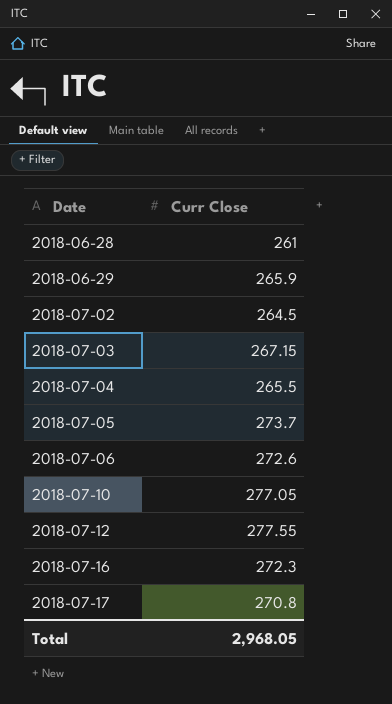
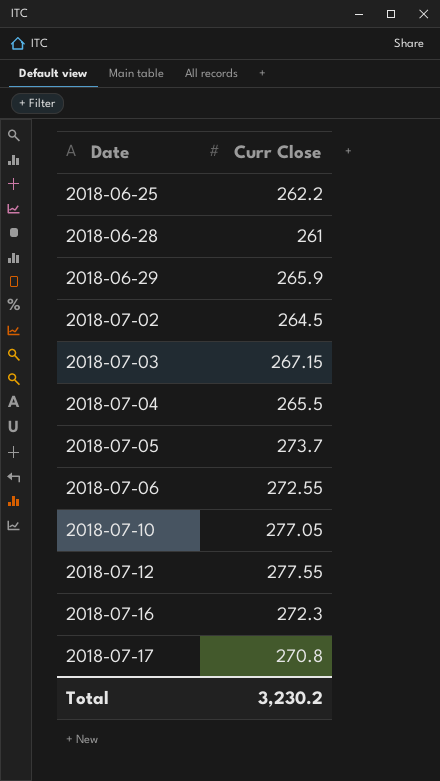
row 2018-06-25: none -> 262.2
2018-07-06 | Curr Close: 272.6 -> 272.55
Total | Curr Close: 2,968.05 -> 3,230.2

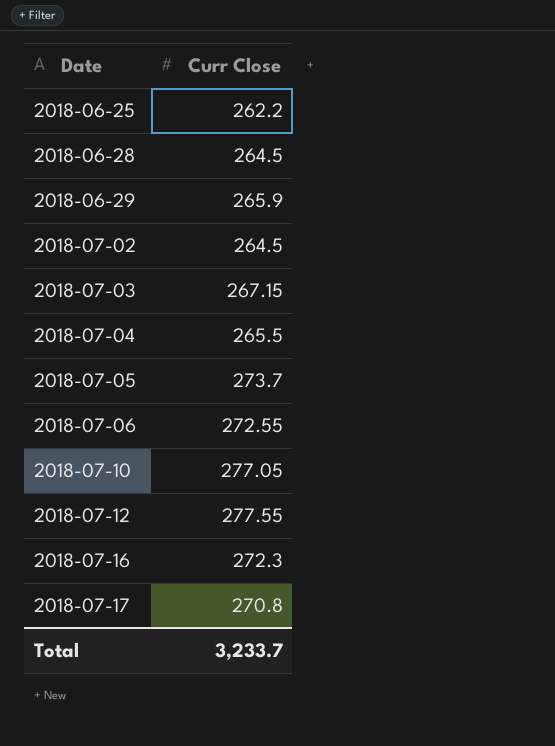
2018-06-28 | Curr Close: 261 -> 264.5
Total | Curr Close: 3,230.2 -> 3,233.7

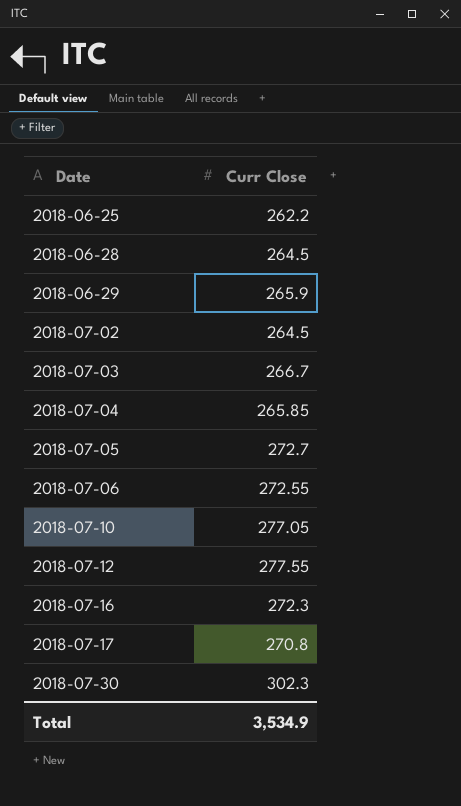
2018-07-03 | Curr Close: 267.15 -> 266.7
2018-07-04 | Curr Close: 265.5 -> 265.85
2018-07-05 | Curr Close: 273.7 -> 272.7
row 2018-07-30: none -> 302.3
Total | Curr Close: 3,233.7 -> 3,534.9

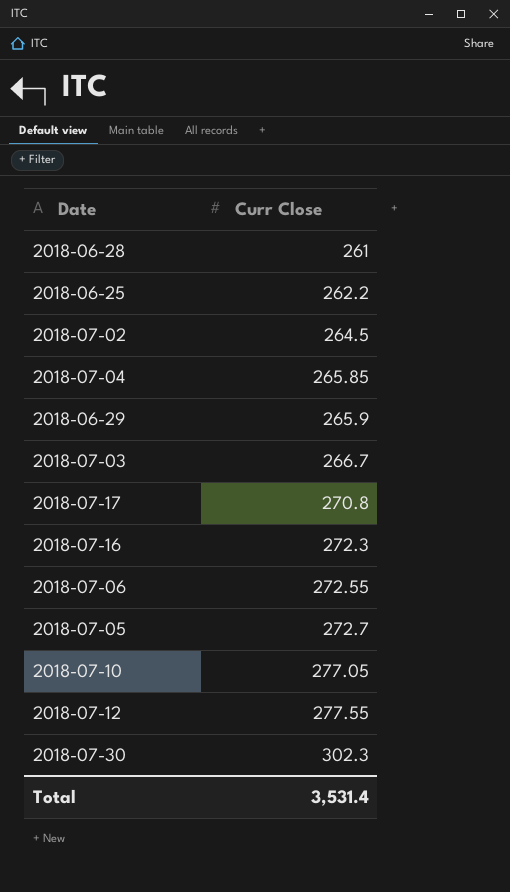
row order: Date ascending -> Curr Close ascending
2018-06-28 | Curr Close: 264.5 -> 261
Total | Curr Close: 3,534.9 -> 3,531.4

